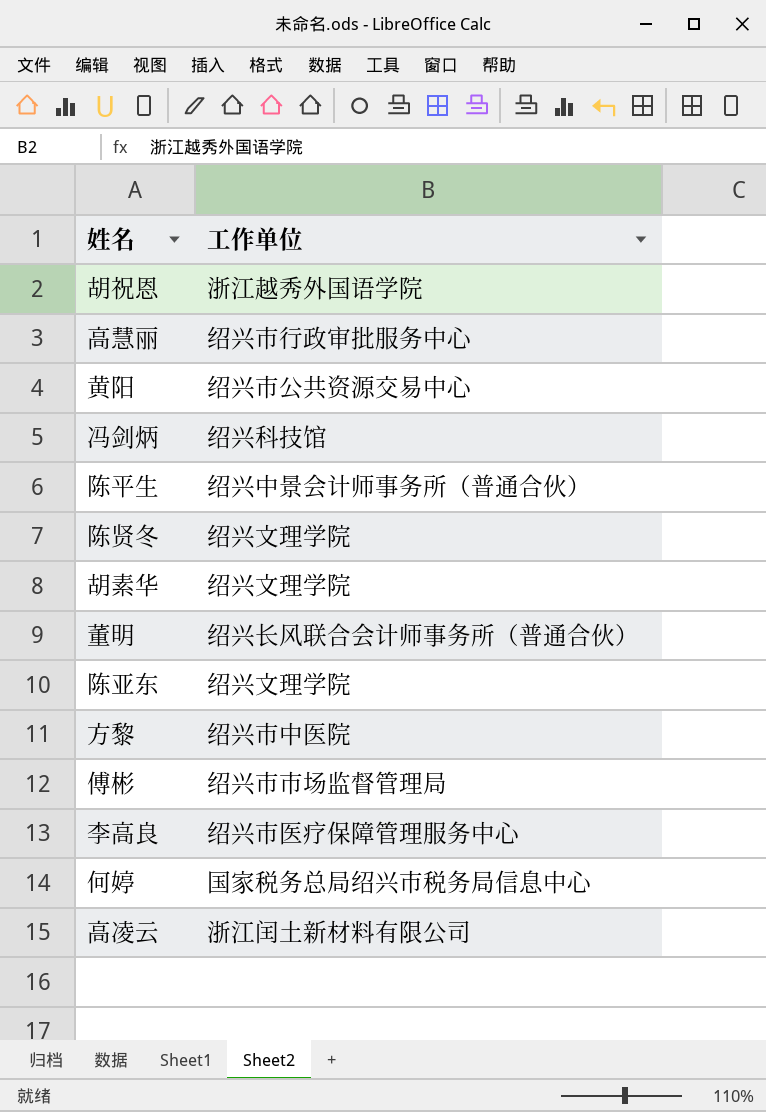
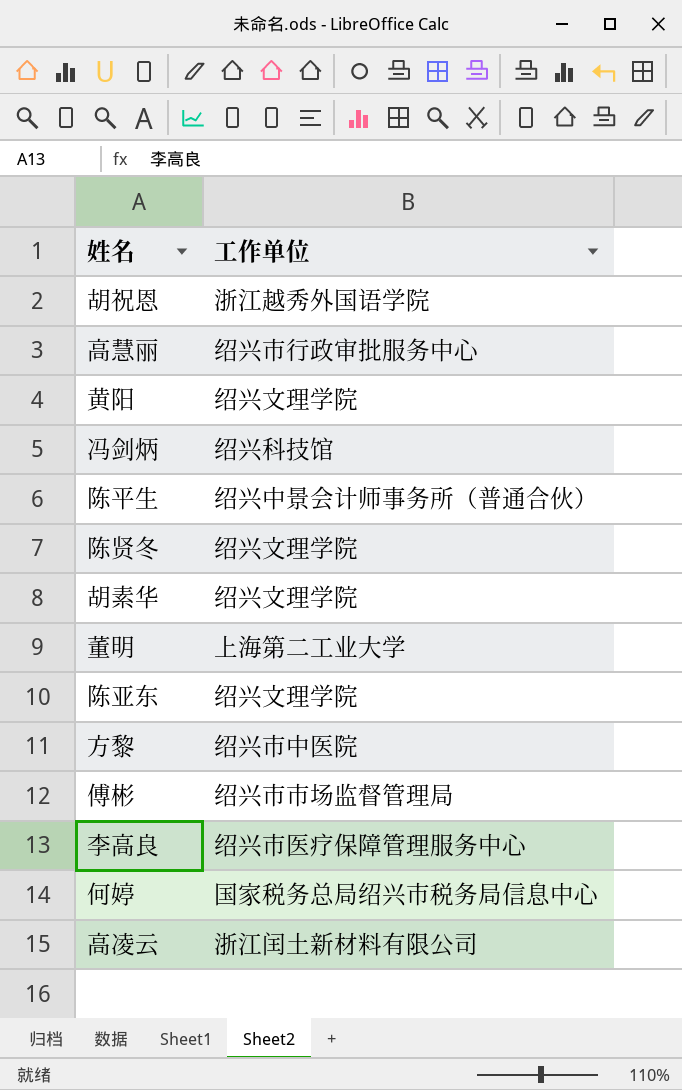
黄阳 | 工作单位: 绍兴市公共资源交易中心 -> 绍兴文理学院
董明 | 工作单位: 绍兴长风联合会计师事务所（普通合伙） -> 上海第二工业大学

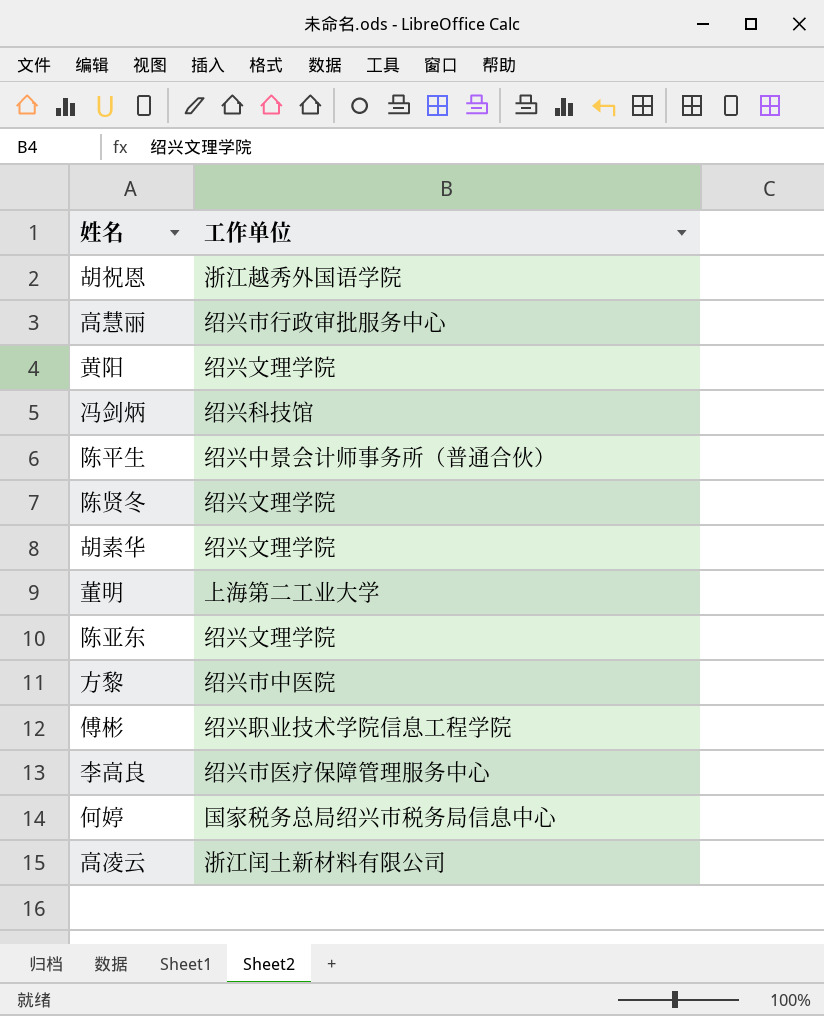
傅彬 | 工作单位: 绍兴市市场监督管理局 -> 绍兴职业技术学院信息工程学院

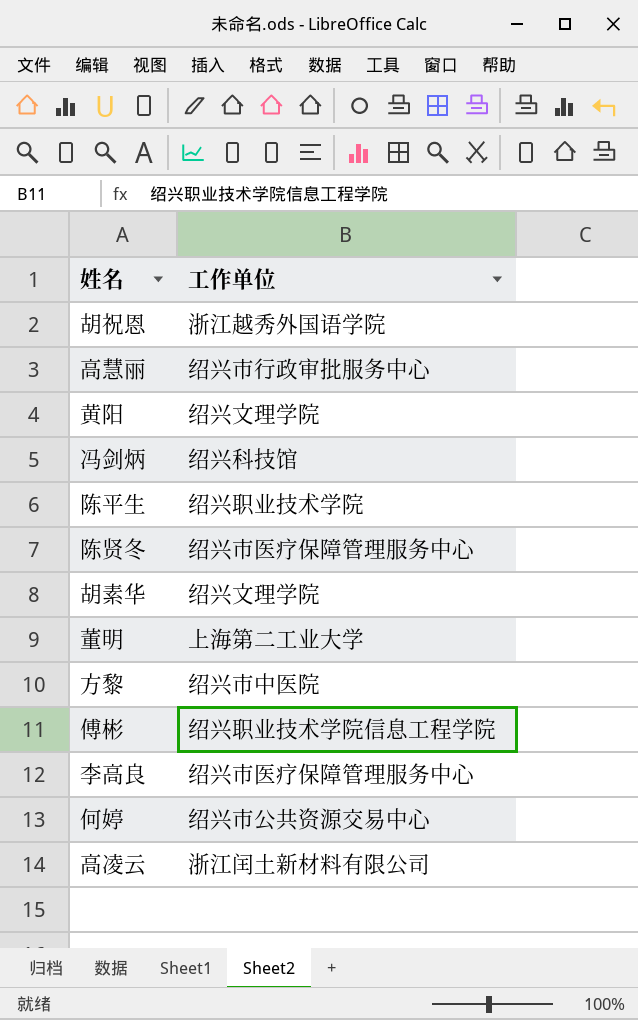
row 陈亚东: 绍兴文理学院 -> none
陈平生 | 工作单位: 绍兴中景会计师事务所（普通合伙） -> 绍兴职业技术学院
陈贤冬 | 工作单位: 绍兴文理学院 -> 绍兴市医疗保障管理服务中心
何婷 | 工作单位: 国家税务总局绍兴市税务局信息中心 -> 绍兴市公共资源交易中心

